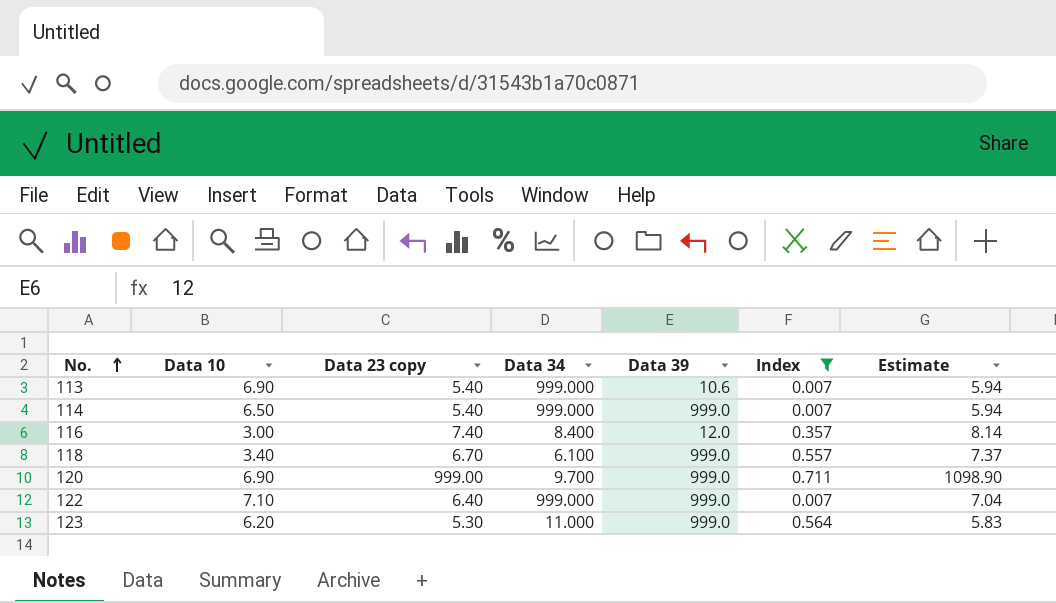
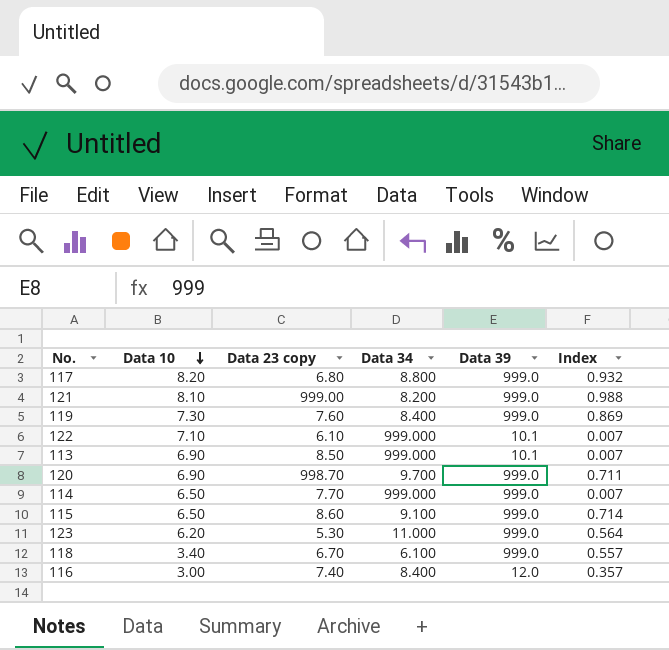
filter: Index <= 0.711 -> none
row order: No. ascending -> Data 10 descending
column Estimate | formula: [Data 23 copy] * 1.1 -> none
122 | Data 23 copy: 6.40 -> 6.10
122 | Data 39: 999.0 -> 10.1
113 | Data 23 copy: 5.40 -> 8.50
113 | Data 39: 10.6 -> 10.1
120 | Data 23 copy: 999.00 -> 998.70
114 | Data 23 copy: 5.40 -> 7.70

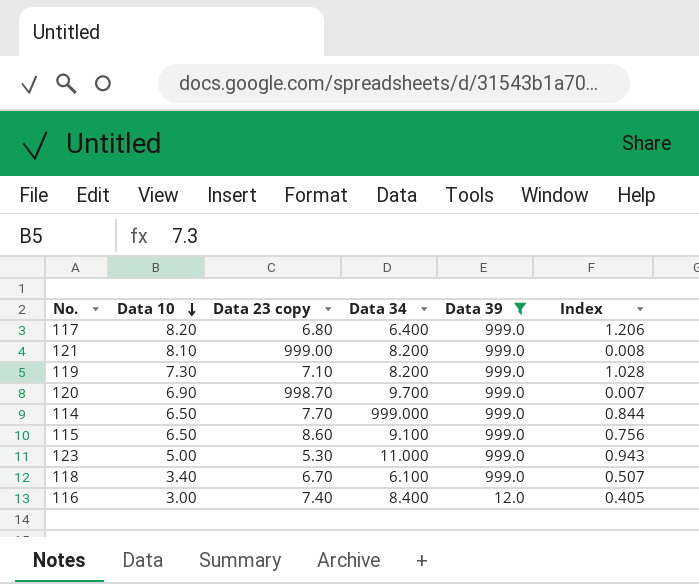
filter: none -> Data 39 != 10.1
column Index | formula: [Data 10] / [Data 34] -> [Data 10] / [Data 23 copy]
117 | Data 34: 8.800 -> 6.400
119 | Data 23 copy: 7.60 -> 7.10
119 | Data 34: 8.400 -> 8.200
123 | Data 10: 6.20 -> 5.00

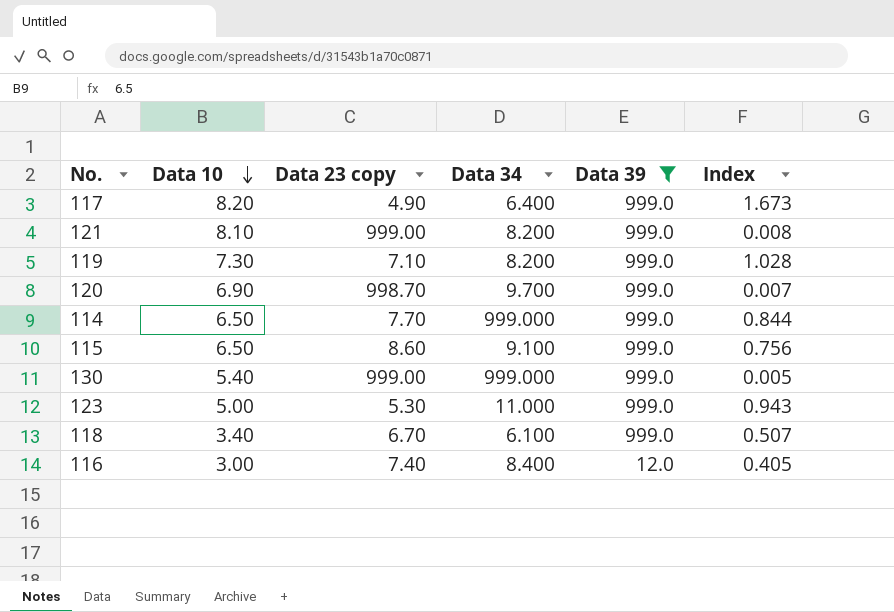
117 | Data 23 copy: 6.80 -> 4.90
117 | Index: 1.206 -> 1.673
row 130: none -> 5.40 | 999.00 | 999.000 | 999.0 | 0.005

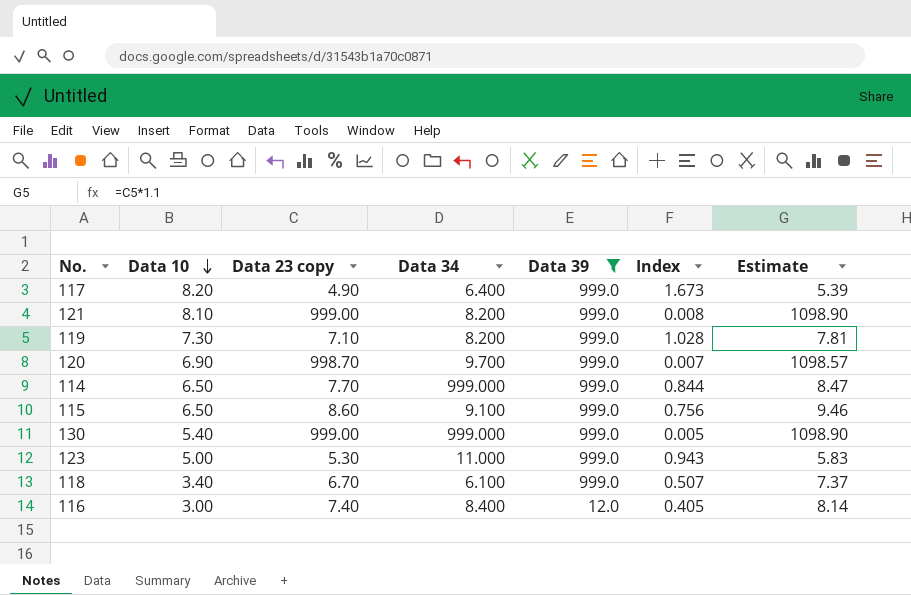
column Estimate | formula: none -> [Data 23 copy] * 1.1

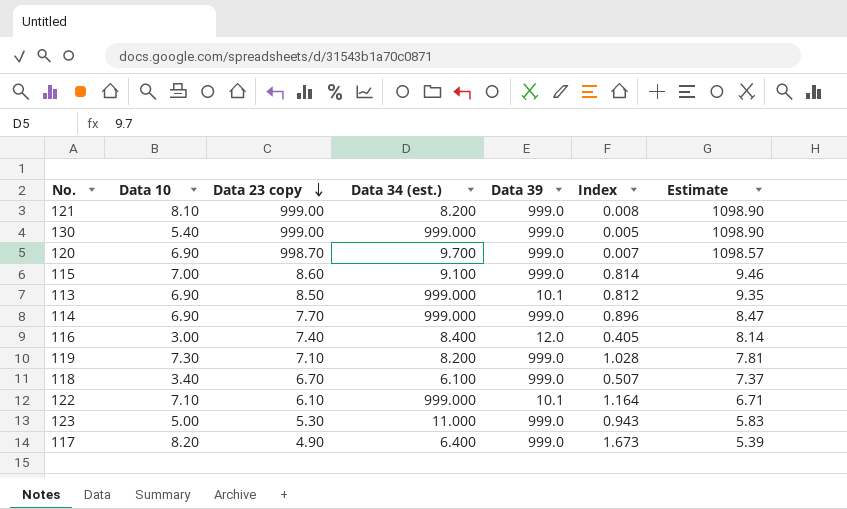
filter: Data 39 != 10.1 -> none
row order: Data 10 descending -> Data 23 copy descending
column name: Data 34 -> Data 34 (est.)
115 | Data 10: 6.50 -> 7.00
115 | Index: 0.756 -> 0.814
114 | Data 10: 6.50 -> 6.90
114 | Index: 0.844 -> 0.896

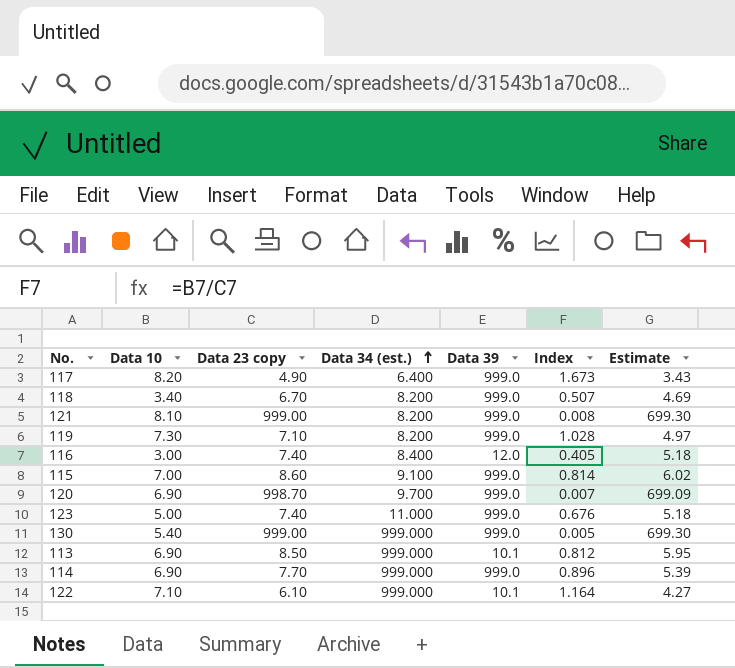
row order: Data 23 copy descending -> Data 34 (est.) ascending
column Estimate | formula: [Data 23 copy] * 1.1 -> [Data 23 copy] * 0.7
118 | Data 34 (est.): 6.100 -> 8.200
123 | Data 23 copy: 5.30 -> 7.40
123 | Index: 0.943 -> 0.676

